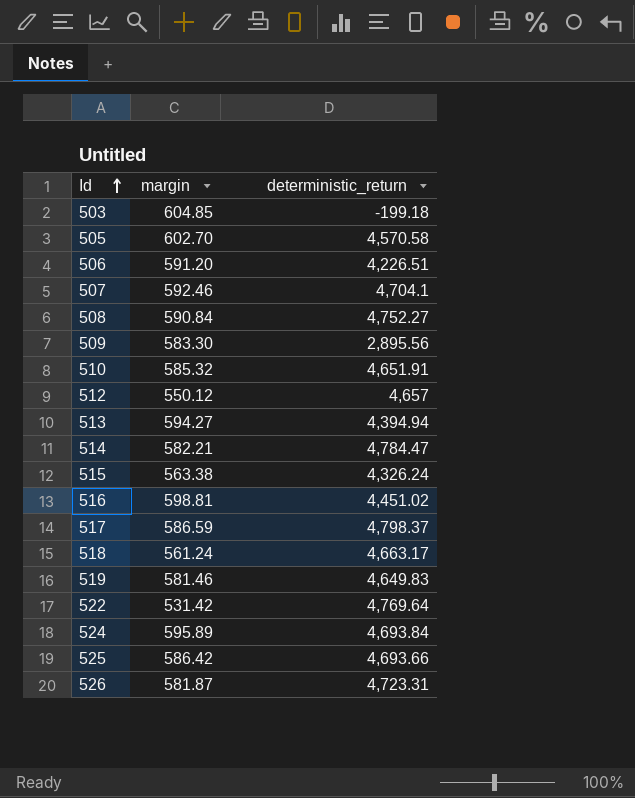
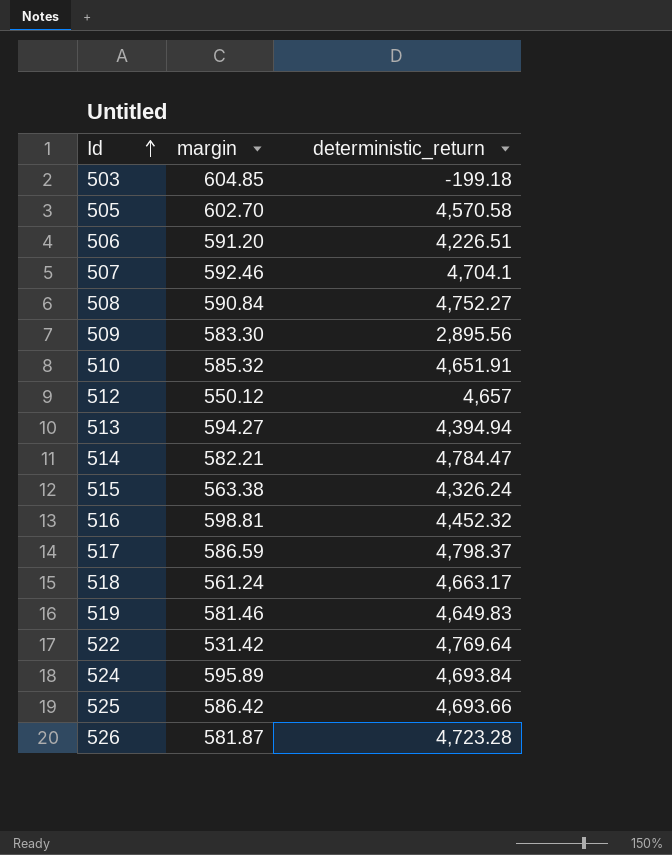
516 | deterministic_return: 4,451.02 -> 4,452.32
526 | deterministic_return: 4,723.31 -> 4,723.28

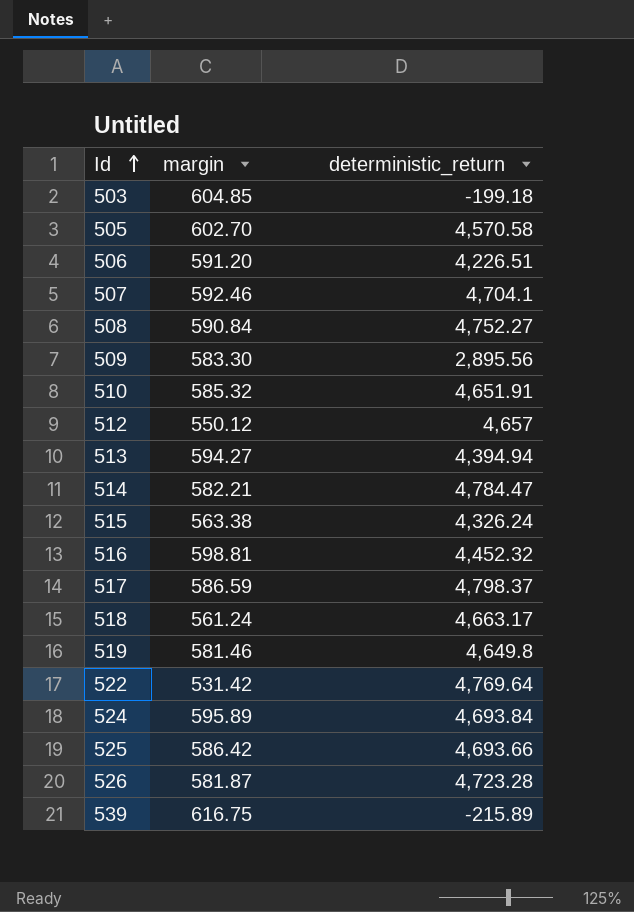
519 | deterministic_return: 4,649.83 -> 4,649.8
row 539: none -> 616.75 | -215.89

